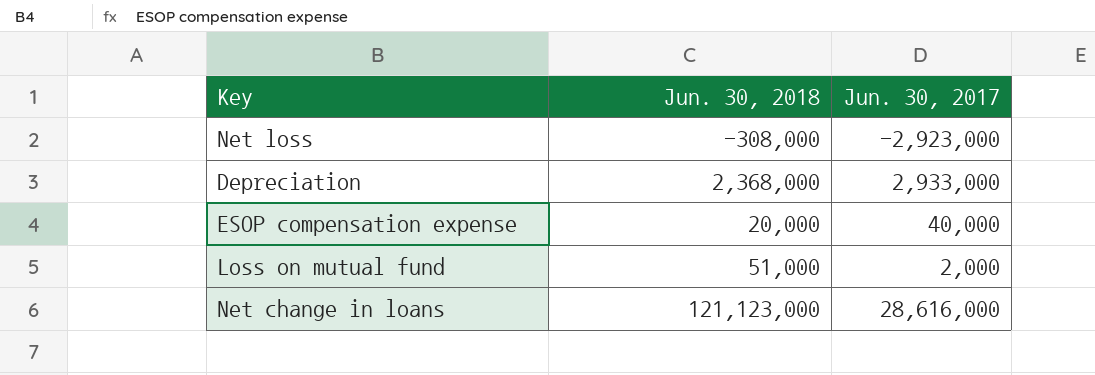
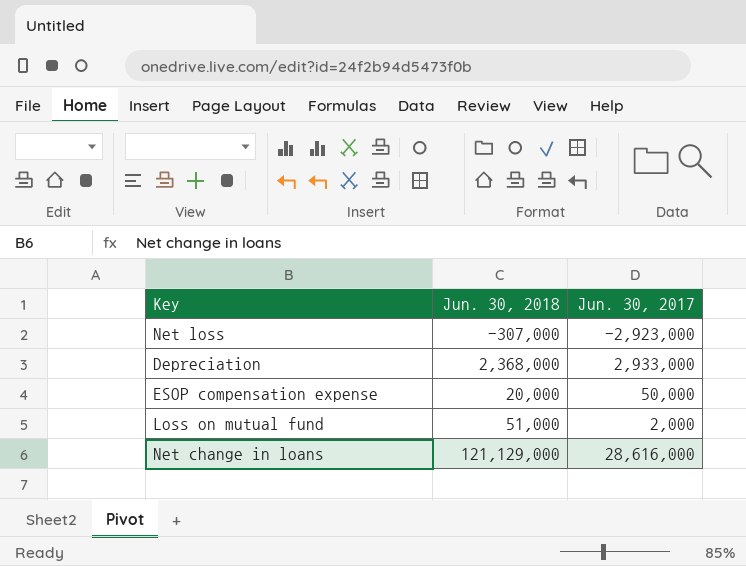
Net loss | Jun. 30, 2018: -308,000 -> -307,000
ESOP compensation expense | Jun. 30, 2017: 40,000 -> 50,000
Net change in loans | Jun. 30, 2018: 121,123,000 -> 121,129,000

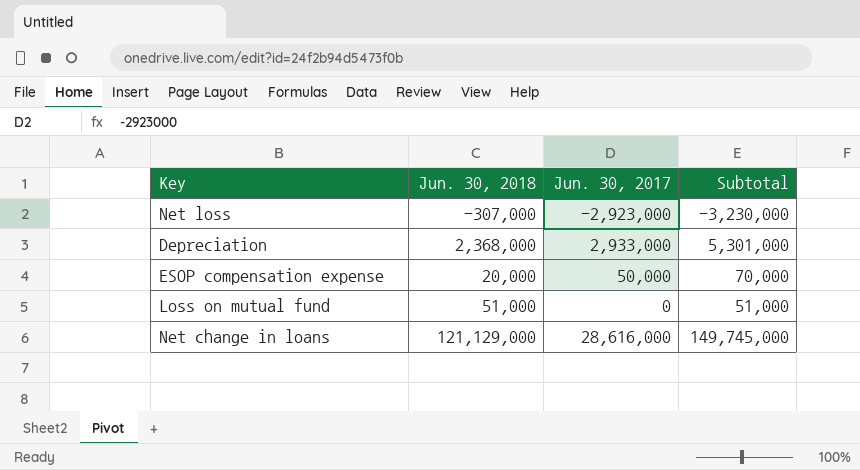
column Subtotal | formula: none -> [Jun. 30, 2018] + [Jun. 30, 2017]
Loss on mutual fund | Jun. 30, 2017: 2,000 -> 0

